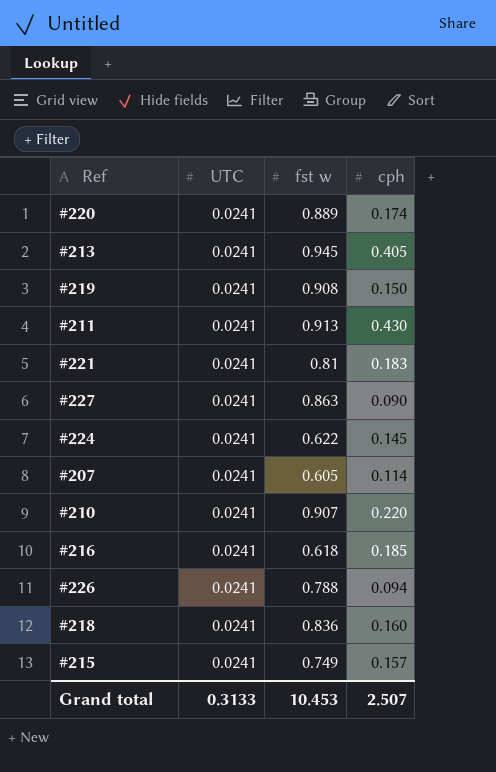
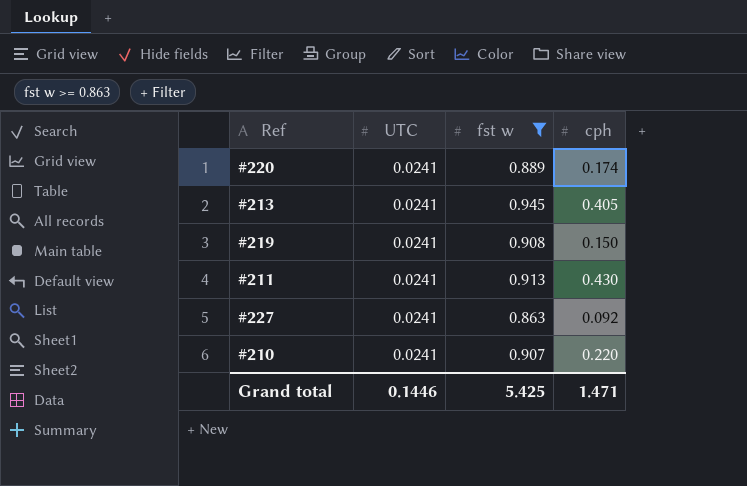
filter: none -> fst w >= 0.863
#227 | cph: 0.090 -> 0.092
Grand total | UTC: 0.3133 -> 0.1446
Grand total | fst w: 10.453 -> 5.425
Grand total | cph: 2.507 -> 1.471

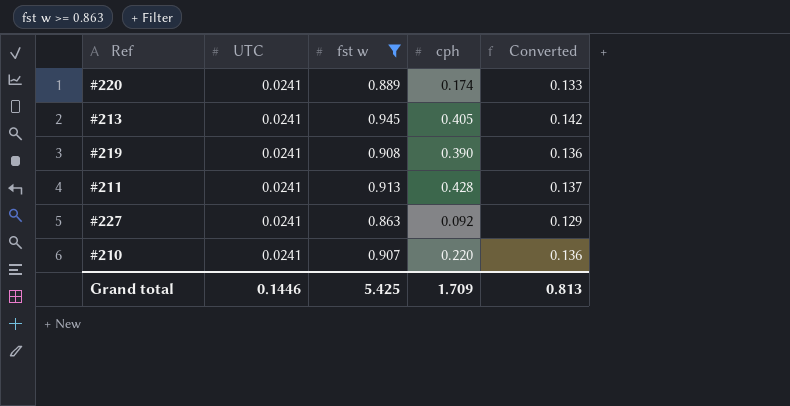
column Converted | formula: none -> [fst w] * 0.15
#219 | cph: 0.150 -> 0.390
#211 | cph: 0.430 -> 0.428
Grand total | cph: 1.471 -> 1.709

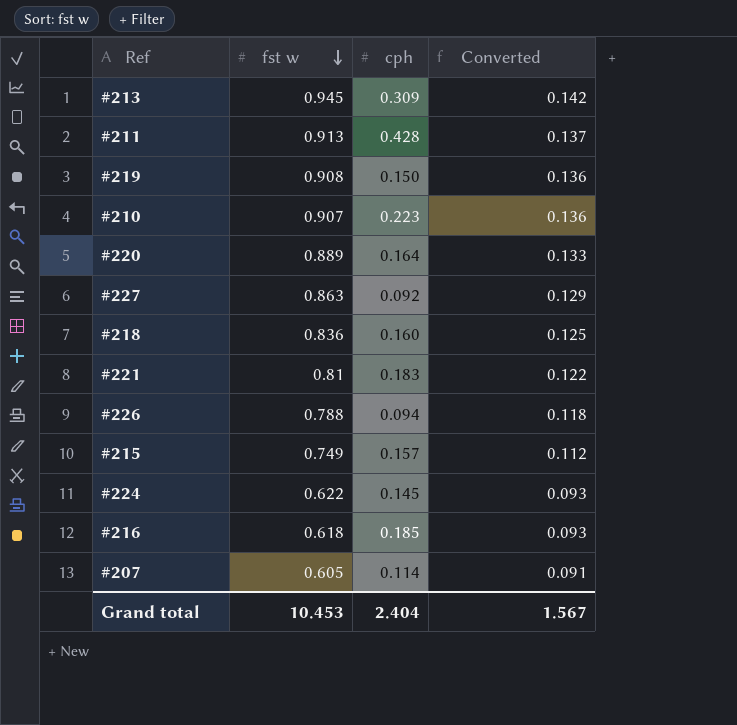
filter: fst w >= 0.863 -> none
row order: none -> fst w descending
column UTC | position: 2 -> none
#213 | cph: 0.405 -> 0.309
#219 | cph: 0.390 -> 0.150
#210 | cph: 0.220 -> 0.223
#220 | cph: 0.174 -> 0.164
Grand total | fst w: 5.425 -> 10.453
Grand total | cph: 1.709 -> 2.404
Grand total | Converted: 0.813 -> 1.567

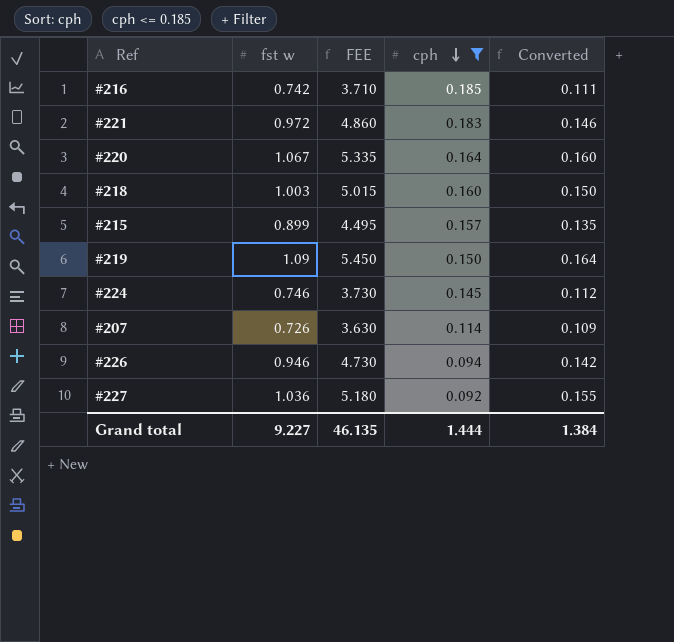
filter: none -> cph <= 0.185
row order: fst w descending -> cph descending
column FEE | formula: none -> [fst w] * 5
#216 | fst w: 0.618 -> 0.742
#216 | Converted: 0.093 -> 0.111
#221 | fst w: 0.81 -> 0.972
#221 | Converted: 0.122 -> 0.146
#220 | fst w: 0.889 -> 1.067
#220 | Converted: 0.133 -> 0.160
#218 | fst w: 0.836 -> 1.003
#218 | Converted: 0.125 -> 0.150
#215 | fst w: 0.749 -> 0.899
#215 | Converted: 0.112 -> 0.135
#219 | fst w: 0.908 -> 1.09
#219 | Converted: 0.136 -> 0.164
#224 | fst w: 0.622 -> 0.746
#224 | Converted: 0.093 -> 0.112
#207 | fst w: 0.605 -> 0.726
#207 | Converted: 0.091 -> 0.109
#226 | fst w: 0.788 -> 0.946
#226 | Converted: 0.118 -> 0.142
#227 | fst w: 0.863 -> 1.036
#227 | Converted: 0.129 -> 0.155
Grand total | fst w: 10.453 -> 9.227
Grand total | cph: 2.404 -> 1.444
Grand total | Converted: 1.567 -> 1.384

